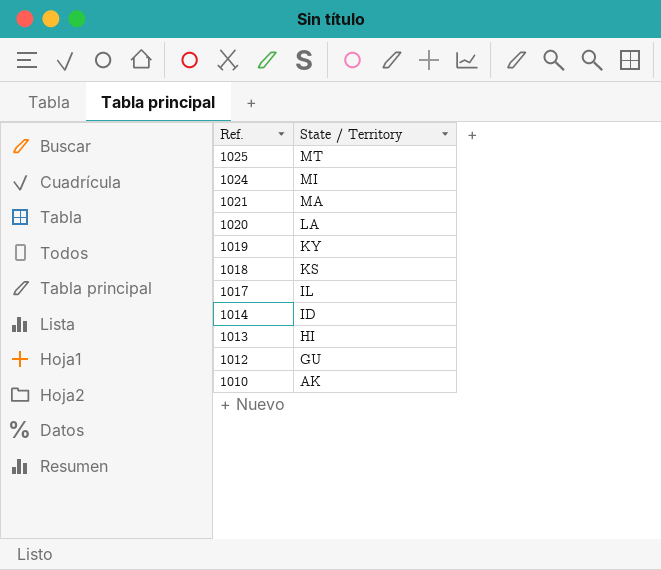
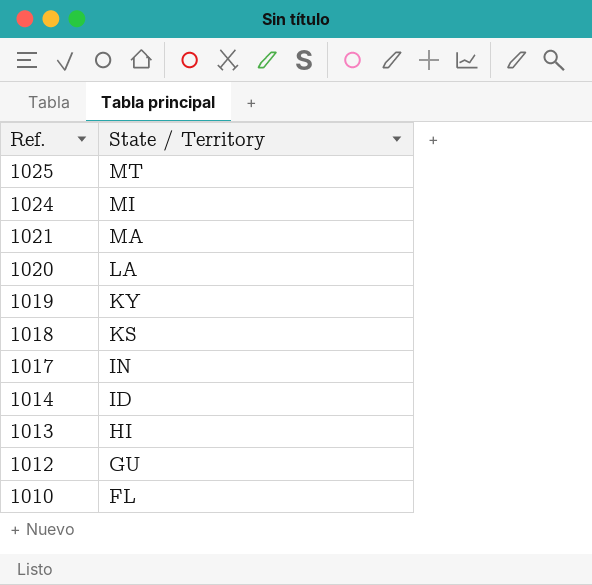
1017 | State / Territory: IL -> IN
1010 | State / Territory: AK -> FL

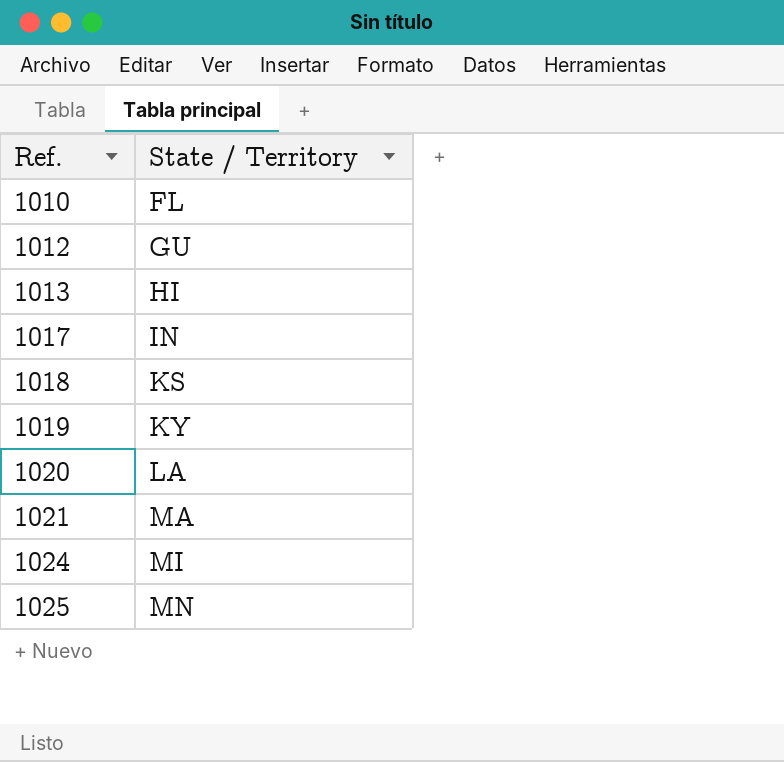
row order: Ref. descending -> Ref. ascending
row 1014: ID -> none
1025 | State / Territory: MT -> MN

